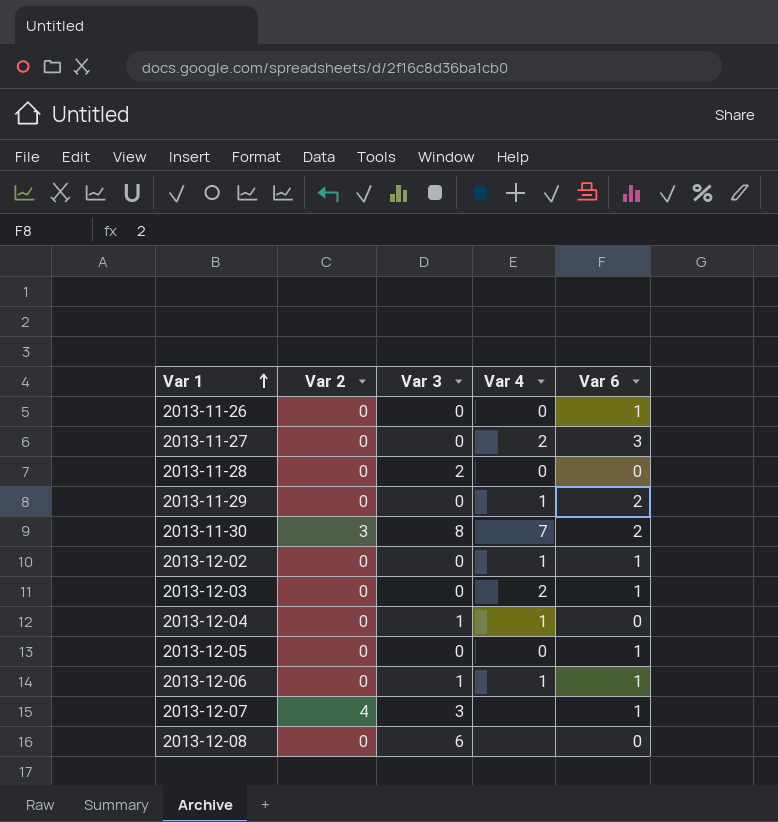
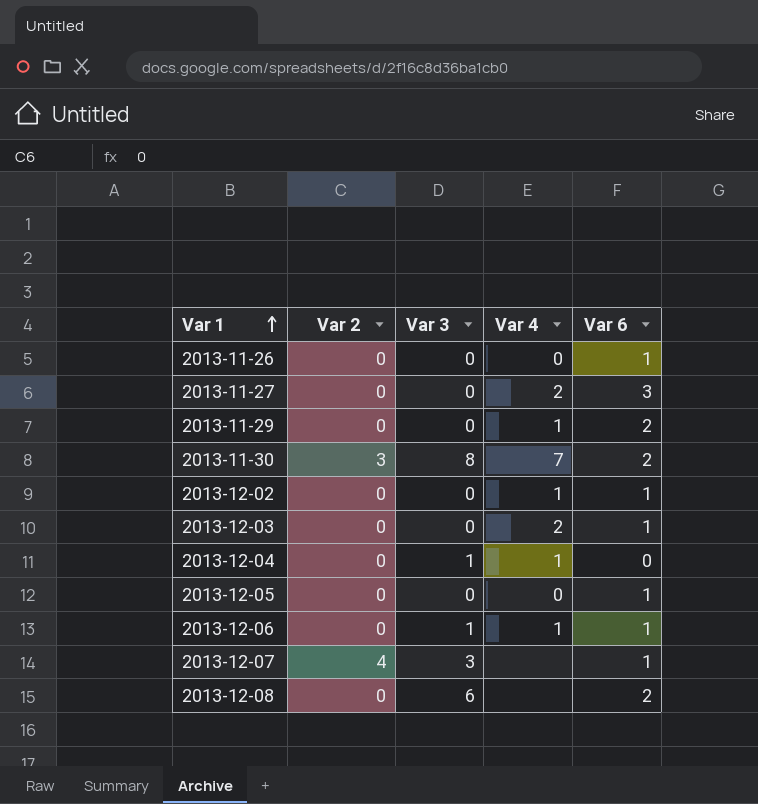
row 2013-11-28: 0 | 2 | 0 | 0 -> none
2013-12-08 | Var 6: 0 -> 2

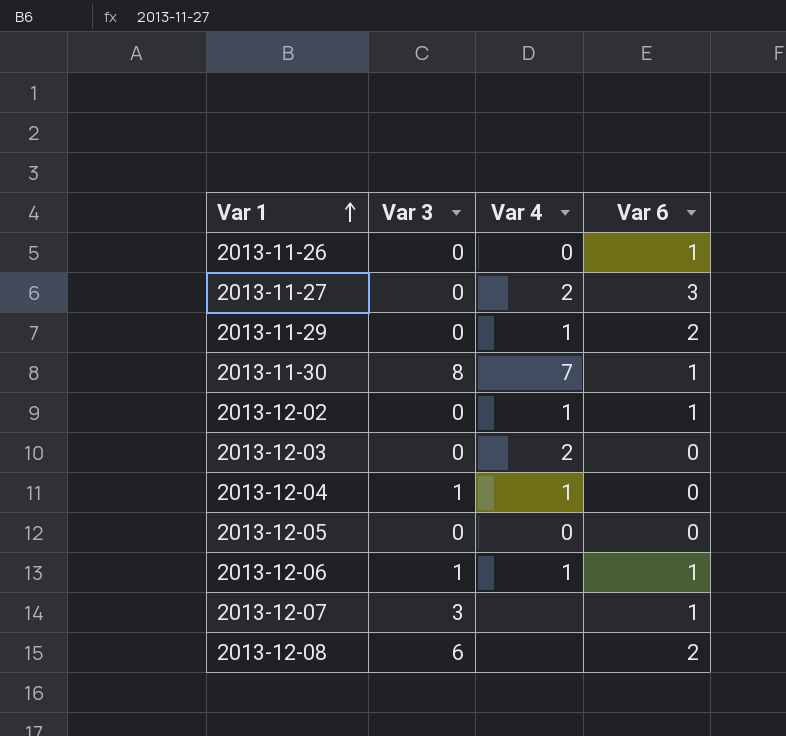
column Var 2 | position: 2 -> none
2013-11-30 | Var 6: 2 -> 1
2013-12-03 | Var 6: 1 -> 0
2013-12-05 | Var 6: 1 -> 0

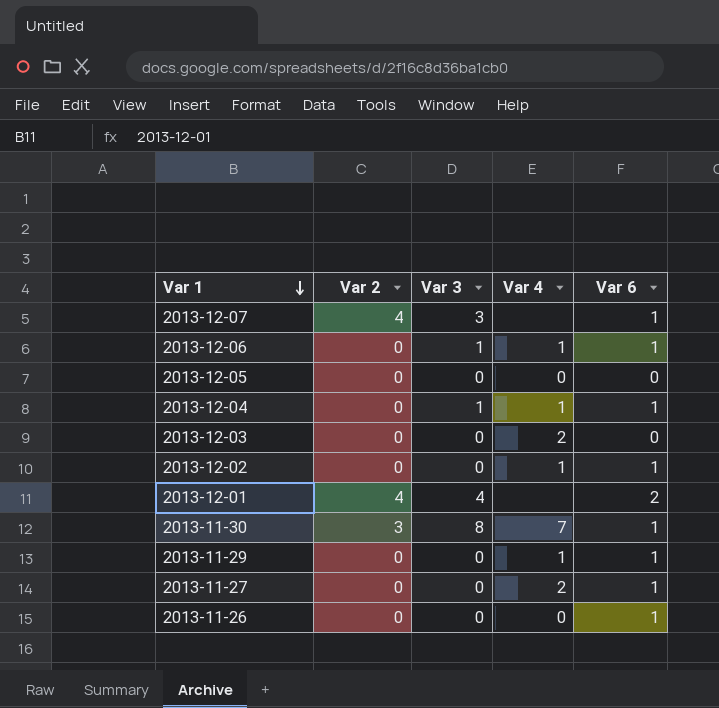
row order: Var 1 ascending -> Var 1 descending
column Var 2 | position: none -> 2
row 2013-12-08: 6 | none | 2 -> none
2013-12-04 | Var 6: 0 -> 1
row 2013-12-01: none -> 4 | 4 | none | 2
2013-11-29 | Var 6: 2 -> 1
2013-11-27 | Var 6: 3 -> 1

